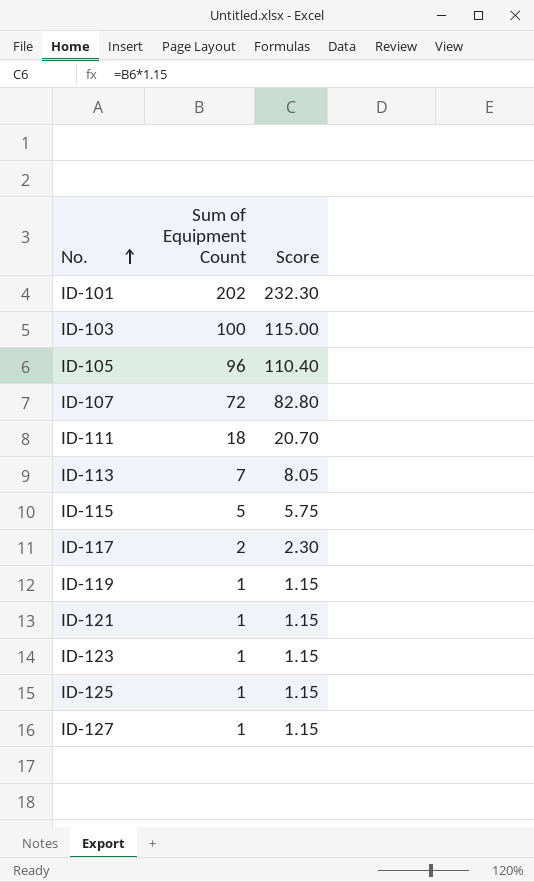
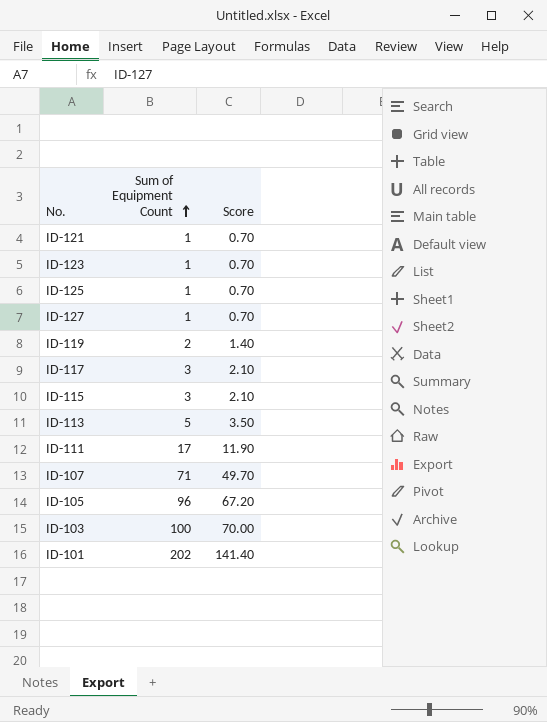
row order: No. ascending -> Sum of Equipment Count ascending
column Score | formula: [Sum of Equipment Count] * 1.15 -> [Sum of Equipment Count] * 0.7
ID-119 | Sum of Equipment Count: 1 -> 2
ID-117 | Sum of Equipment Count: 2 -> 3
ID-115 | Sum of Equipment Count: 5 -> 3
ID-113 | Sum of Equipment Count: 7 -> 5
ID-111 | Sum of Equipment Count: 18 -> 17
ID-107 | Sum of Equipment Count: 72 -> 71

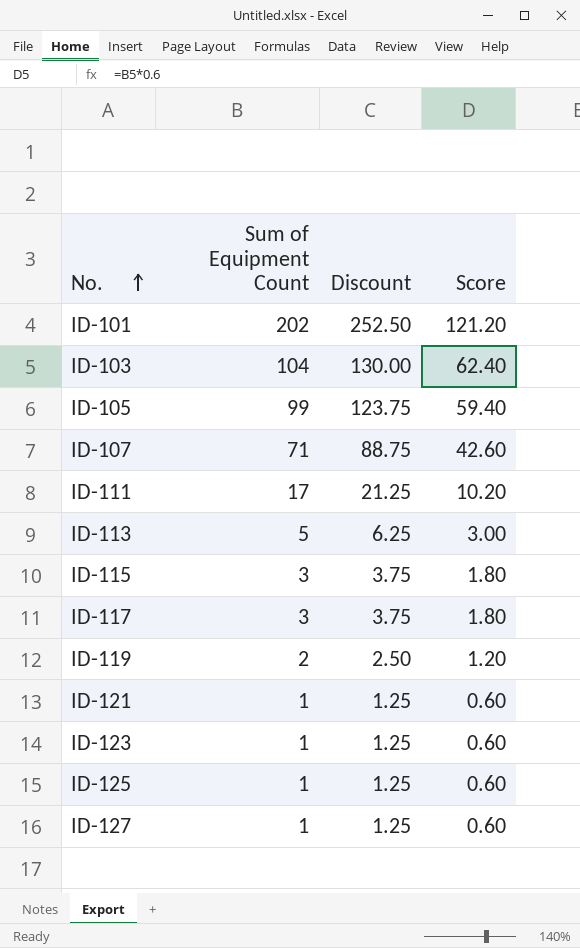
row order: Sum of Equipment Count ascending -> No. ascending
column Discount | formula: none -> [Sum of Equipment Count] * 1.25
column Score | formula: [Sum of Equipment Count] * 0.7 -> [Sum of Equipment Count] * 0.6
ID-103 | Sum of Equipment Count: 100 -> 104
ID-105 | Sum of Equipment Count: 96 -> 99

